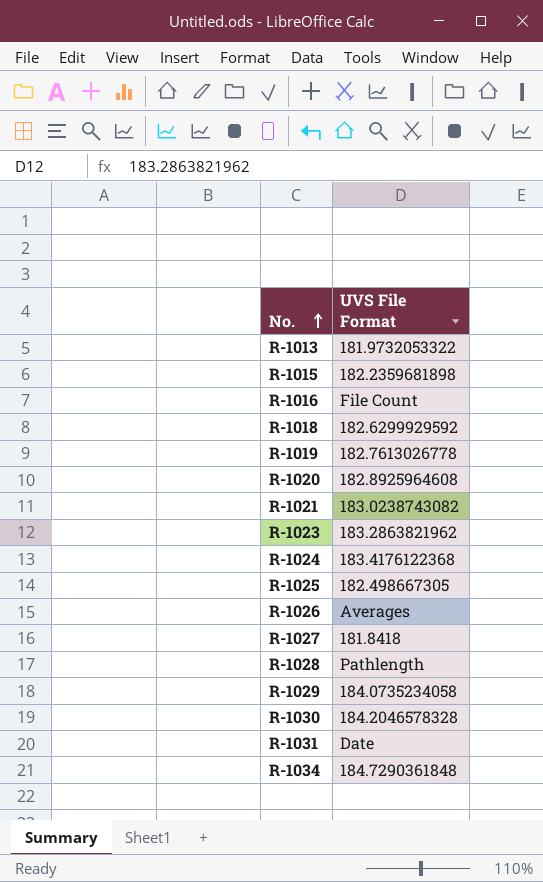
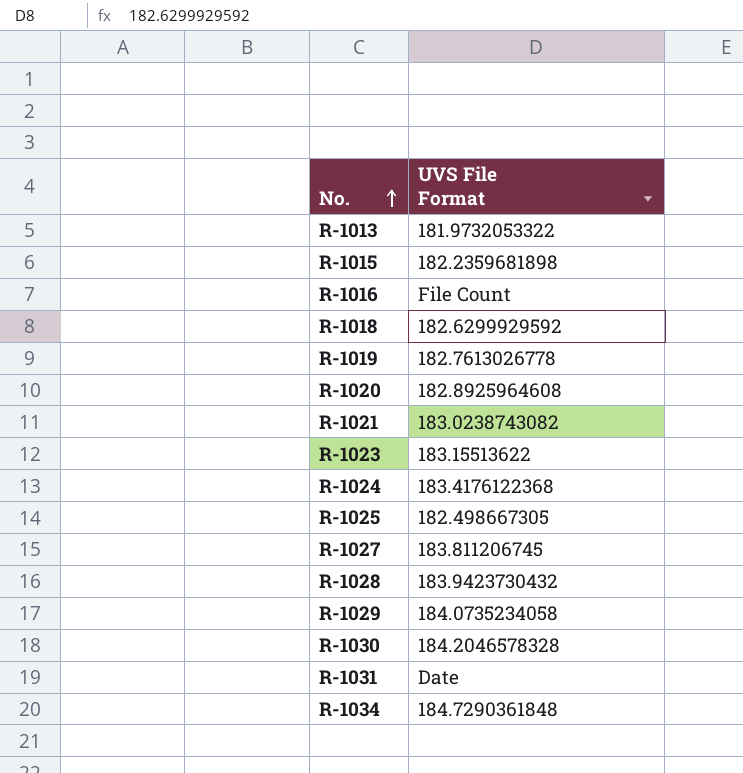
row R-1026: Averages -> none
R-1023 | UVS File Format: 183.2863821962 -> 183.15513622
R-1027 | UVS File Format: 181.8418 -> 183.811206745
R-1028 | UVS File Format: Pathlength -> 183.9423730432

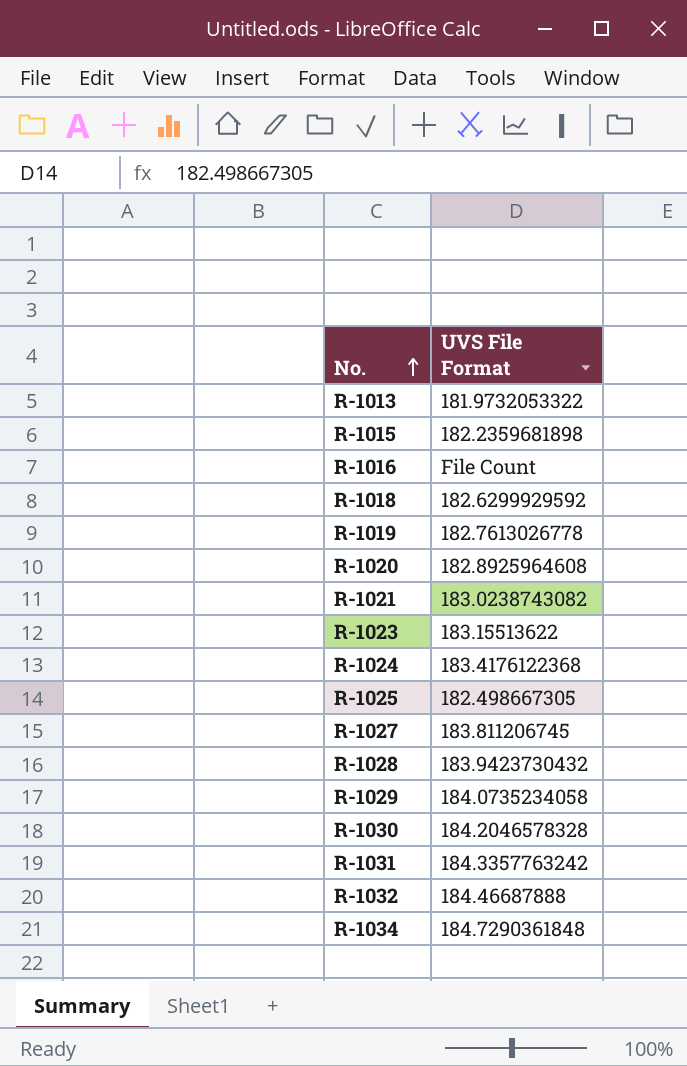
R-1031 | UVS File Format: Date -> 184.3357763242
row R-1032: none -> 184.46687888

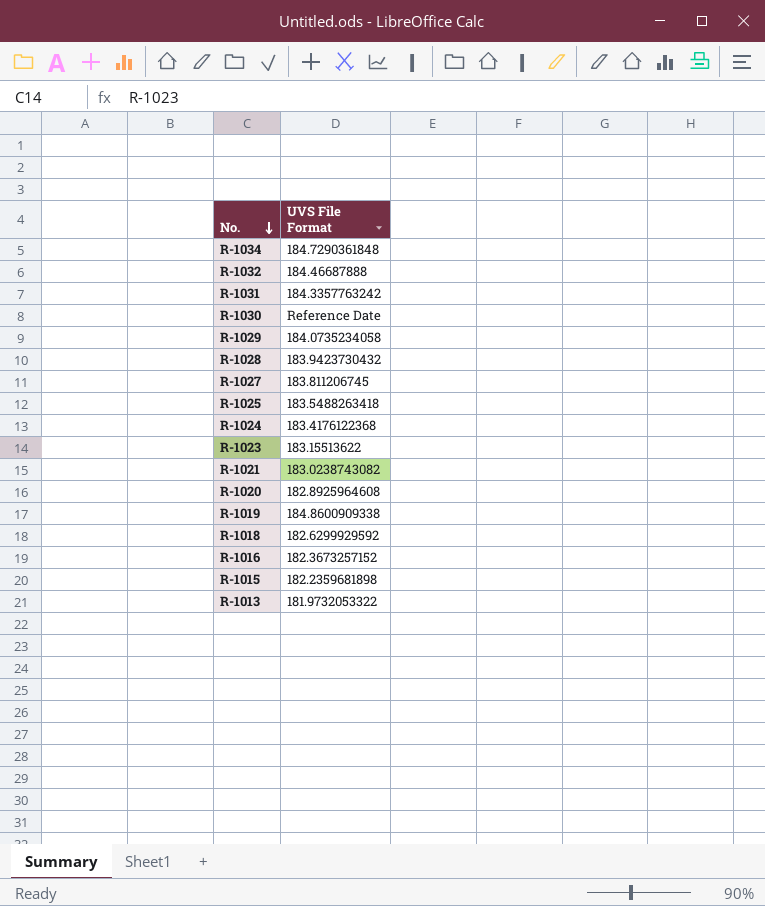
row order: No. ascending -> No. descending
R-1030 | UVS File Format: 184.2046578328 -> Reference Date
R-1025 | UVS File Format: 182.498667305 -> 183.5488263418
R-1019 | UVS File Format: 182.7613026778 -> 184.8600909338
R-1016 | UVS File Format: File Count -> 182.3673257152

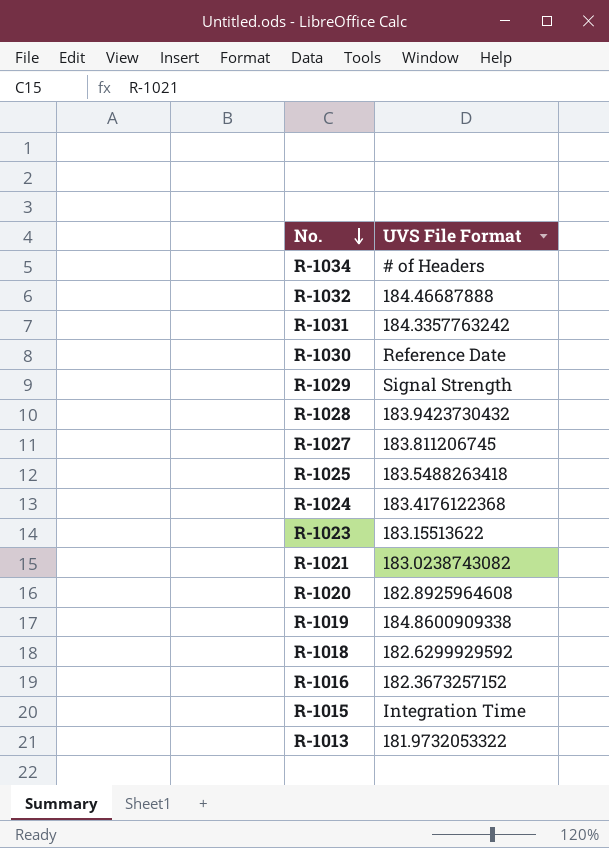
R-1034 | UVS File Format: 184.7290361848 -> # of Headers
R-1029 | UVS File Format: 184.0735234058 -> Signal Strength
R-1015 | UVS File Format: 182.2359681898 -> Integration Time

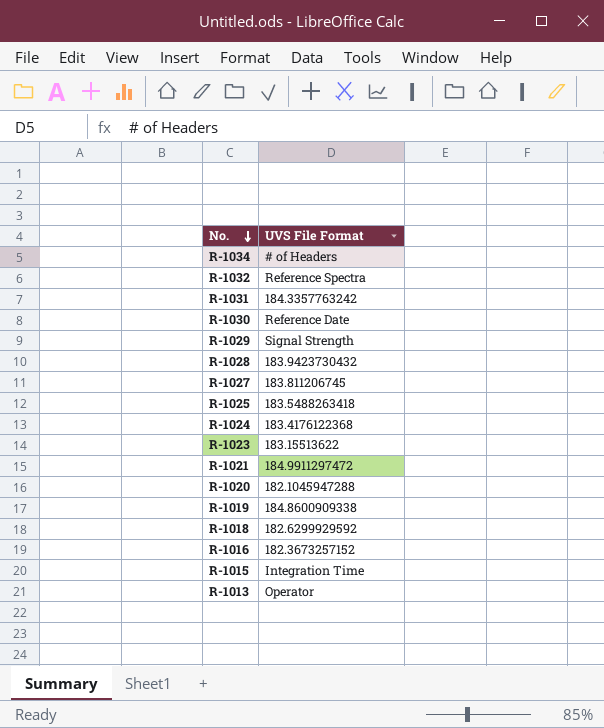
R-1032 | UVS File Format: 184.46687888 -> Reference Spectra
R-1021 | UVS File Format: 183.0238743082 -> 184.9911297472
R-1020 | UVS File Format: 182.8925964608 -> 182.1045947288
R-1013 | UVS File Format: 181.9732053322 -> Operator

